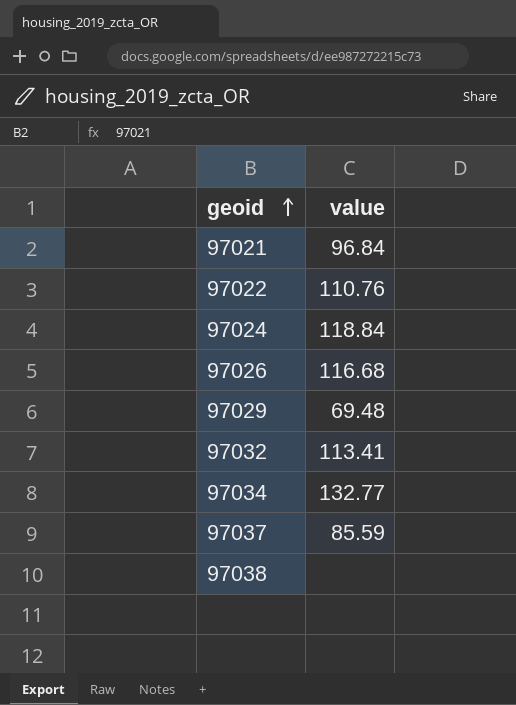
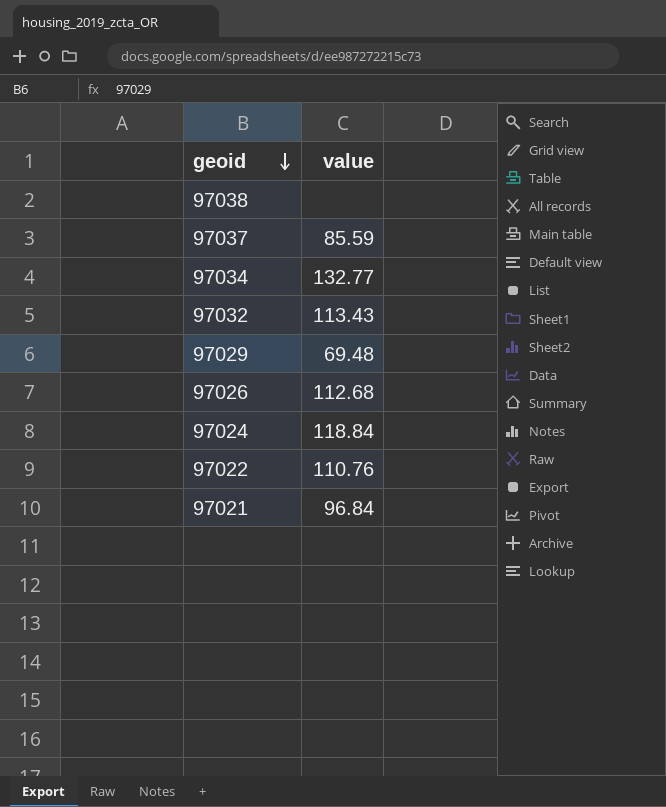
row order: geoid ascending -> geoid descending
97032 | value: 113.41 -> 113.43
97026 | value: 116.68 -> 112.68

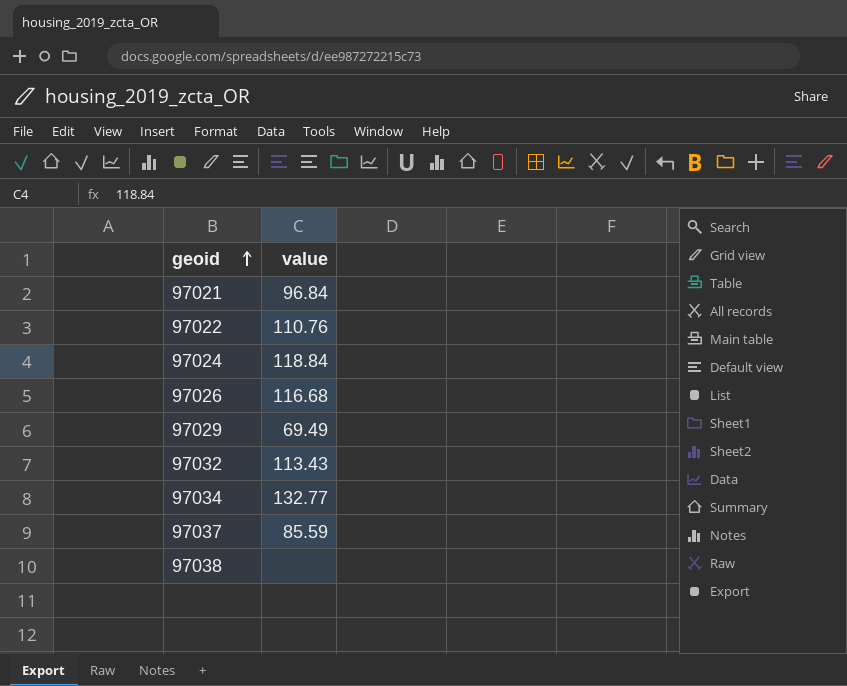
row order: geoid descending -> geoid ascending
97026 | value: 112.68 -> 116.68
97029 | value: 69.48 -> 69.49

